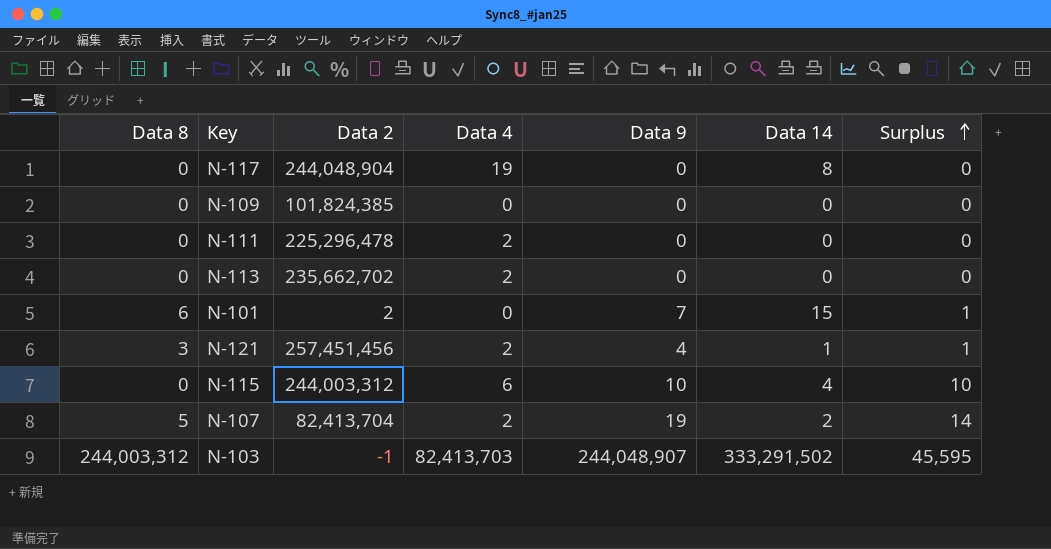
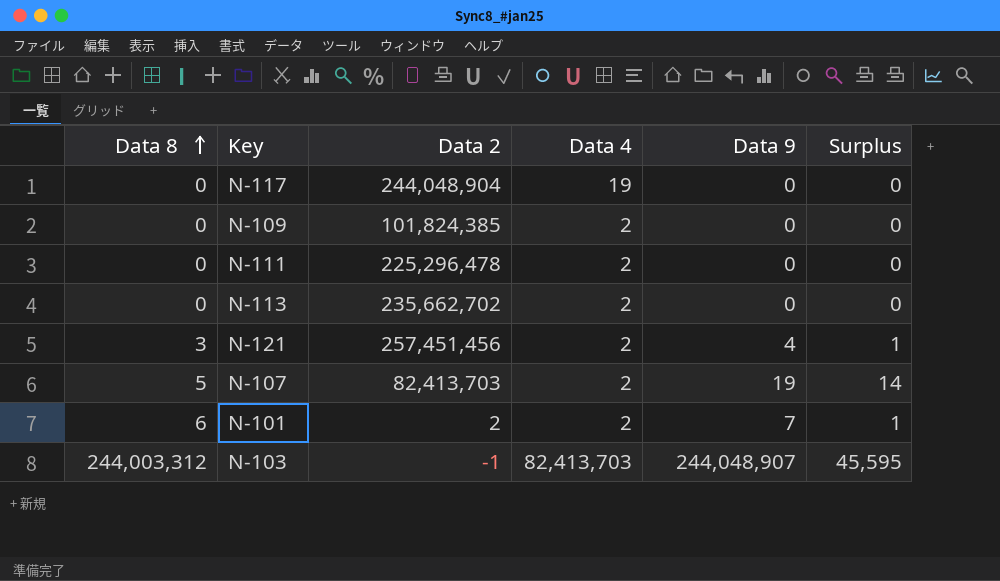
row order: Surplus ascending -> Data 8 ascending
column Data 14 | position: 6 -> none
row N-115: 0 | 244,003,312 | 6 | 10 | 4 | 10 -> none
N-109 | Data 4: 0 -> 2
N-107 | Data 2: 82,413,704 -> 82,413,703
N-101 | Data 4: 0 -> 2

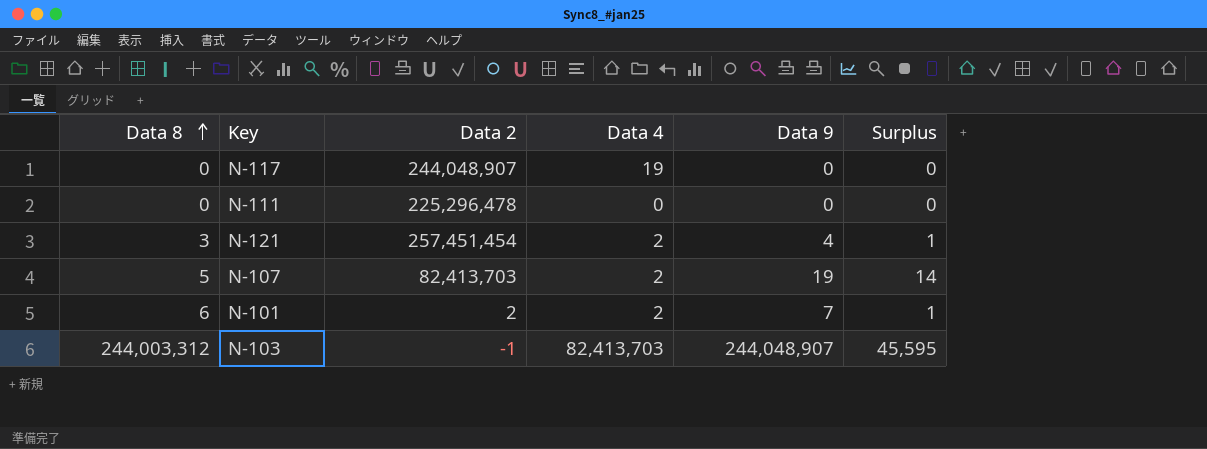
row N-109: 0 | 101,824,385 | 2 | 0 | 0 -> none
row N-113: 0 | 235,662,702 | 2 | 0 | 0 -> none
N-117 | Data 2: 244,048,904 -> 244,048,907
N-111 | Data 4: 2 -> 0
N-121 | Data 2: 257,451,456 -> 257,451,454

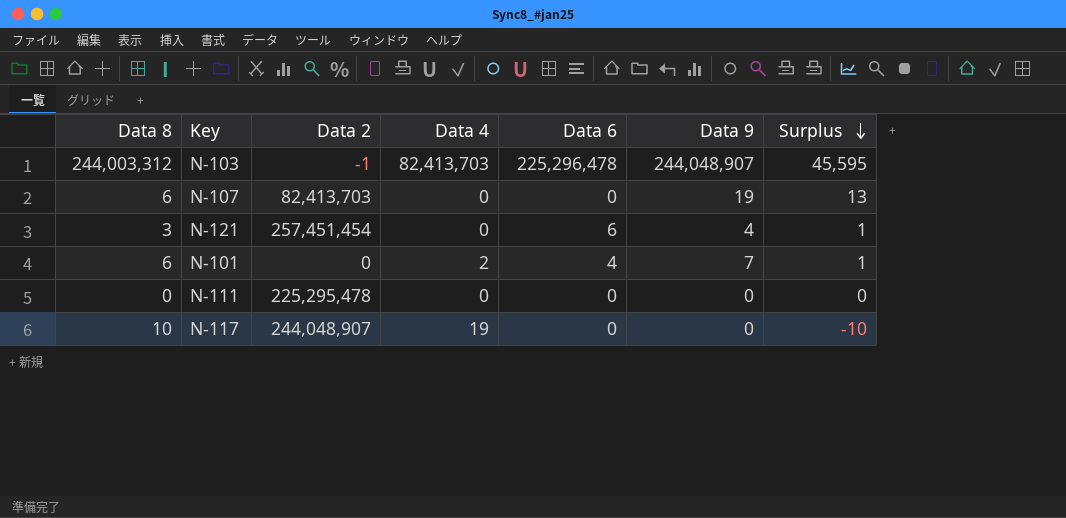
row order: Data 8 ascending -> Surplus descending
column Data 6 | position: none -> 5
N-107 | Data 8: 5 -> 6
N-107 | Data 4: 2 -> 0
N-107 | Surplus: 14 -> 13
N-121 | Data 4: 2 -> 0
N-101 | Data 2: 2 -> 0
N-111 | Data 2: 225,296,478 -> 225,295,478
N-117 | Data 8: 0 -> 10
N-117 | Surplus: 0 -> -10

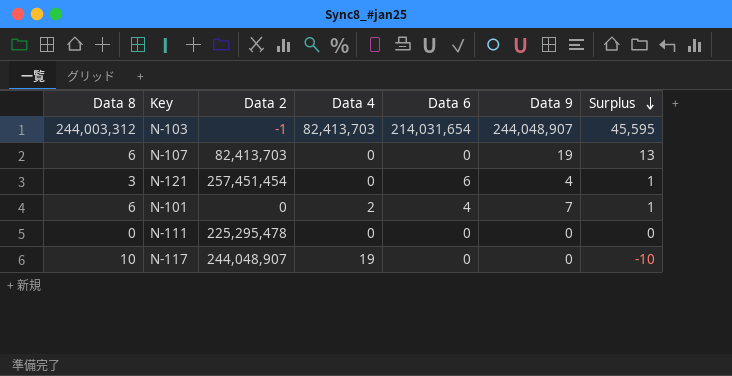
N-103 | Data 6: 225,296,478 -> 214,031,654

